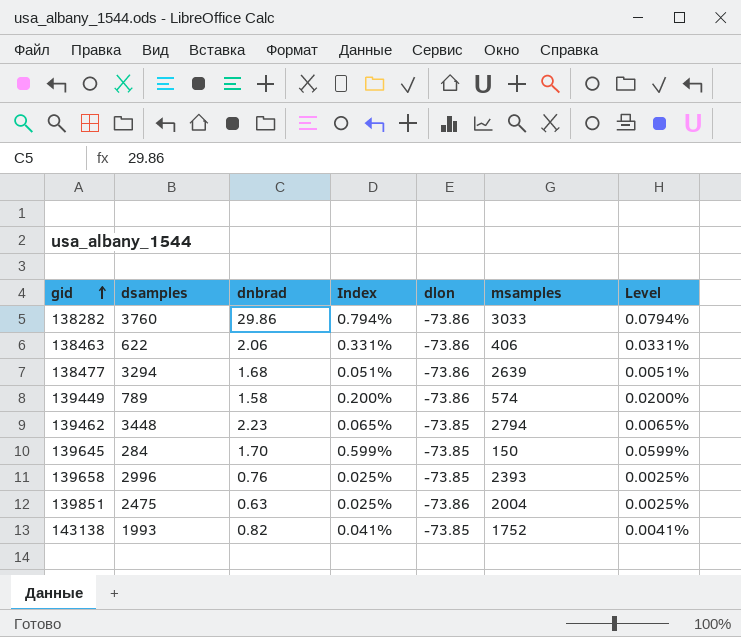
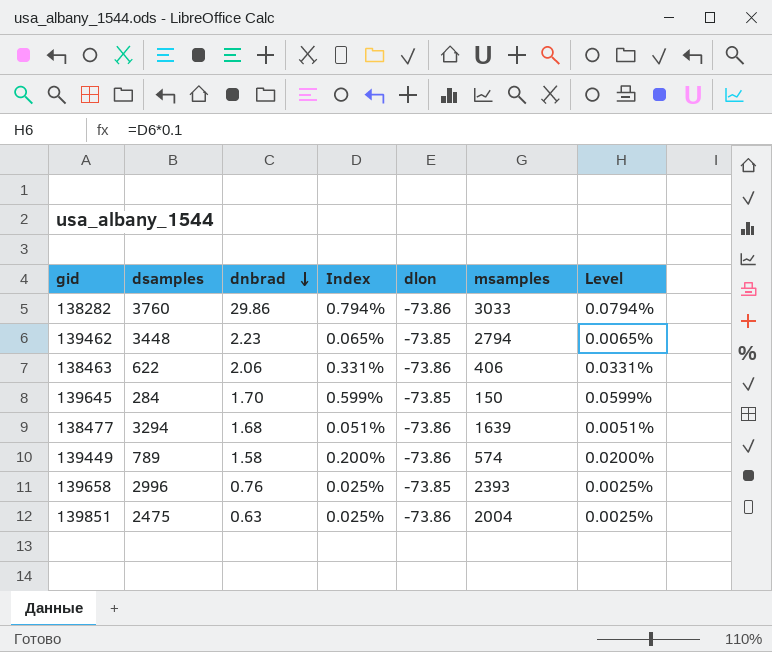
row order: gid ascending -> dnbrad descending
row 143138: 1993 | 0.82 | 0.041% | -73.85 | 1752 | 0.0041% -> none
138477 | msamples: 2639 -> 1639

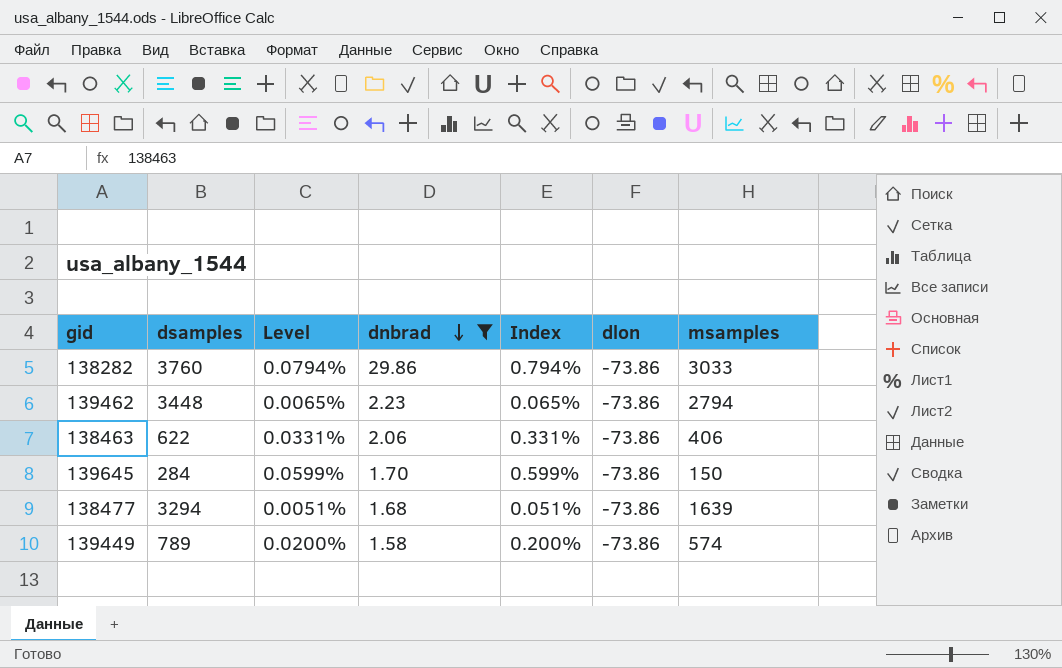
filter: none -> dnbrad >= 1.58
column Level | position: 7 -> 3
139462 | dlon: -73.85 -> -73.86
139645 | dlon: -73.85 -> -73.86

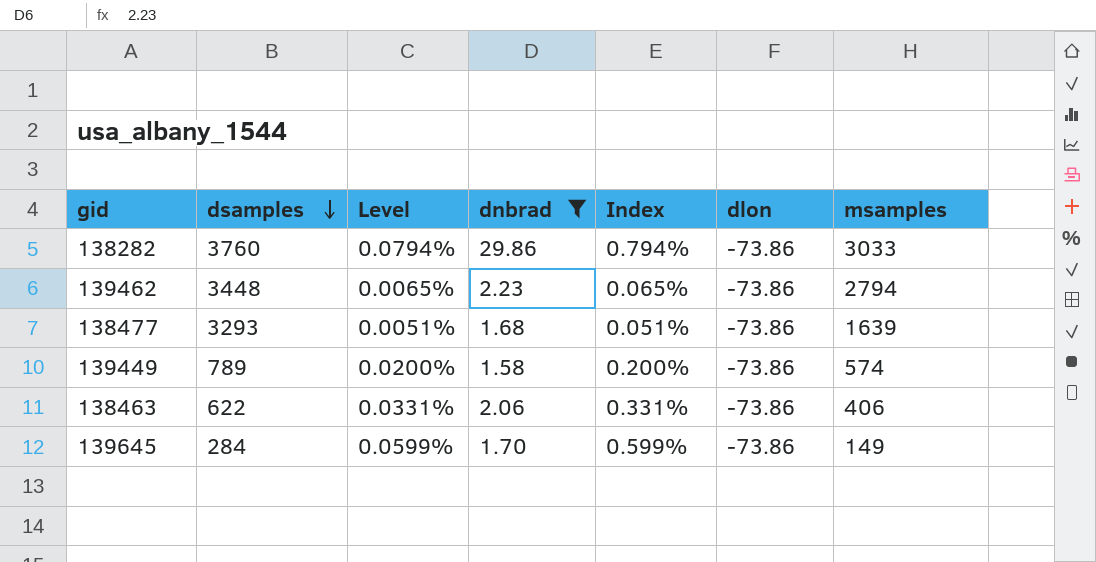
row order: dnbrad descending -> dsamples descending
138477 | dsamples: 3294 -> 3293
139645 | msamples: 150 -> 149

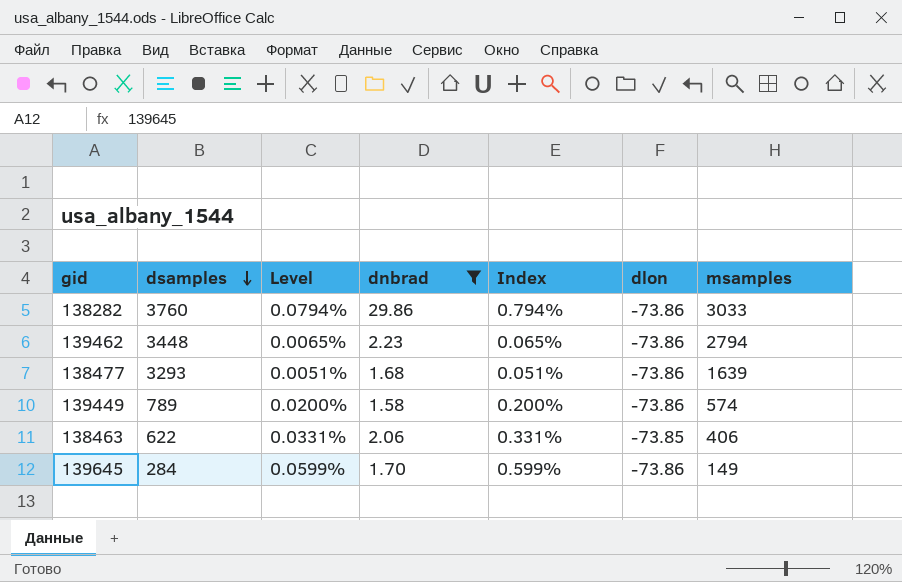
138463 | dlon: -73.86 -> -73.85

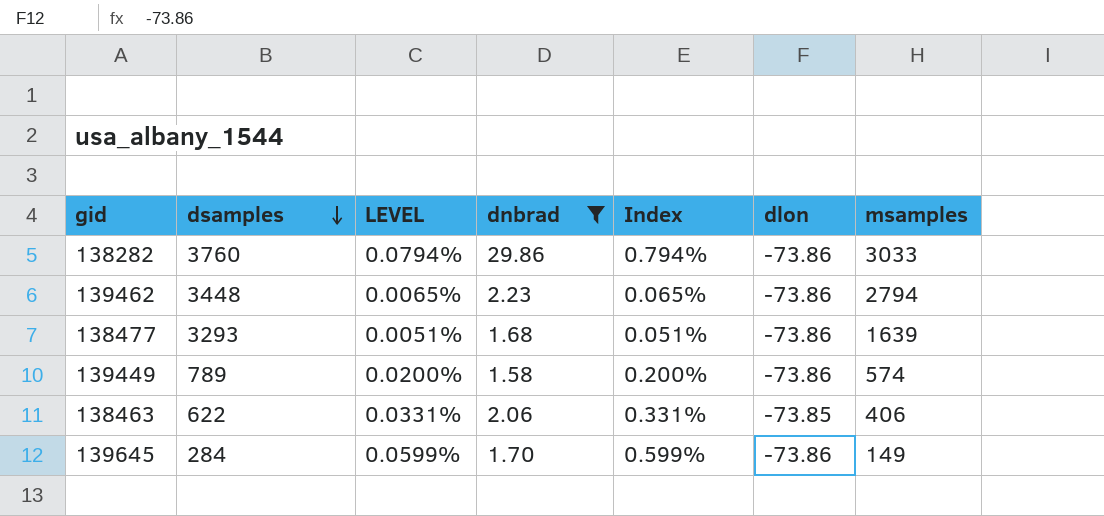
column name: Level -> LEVEL

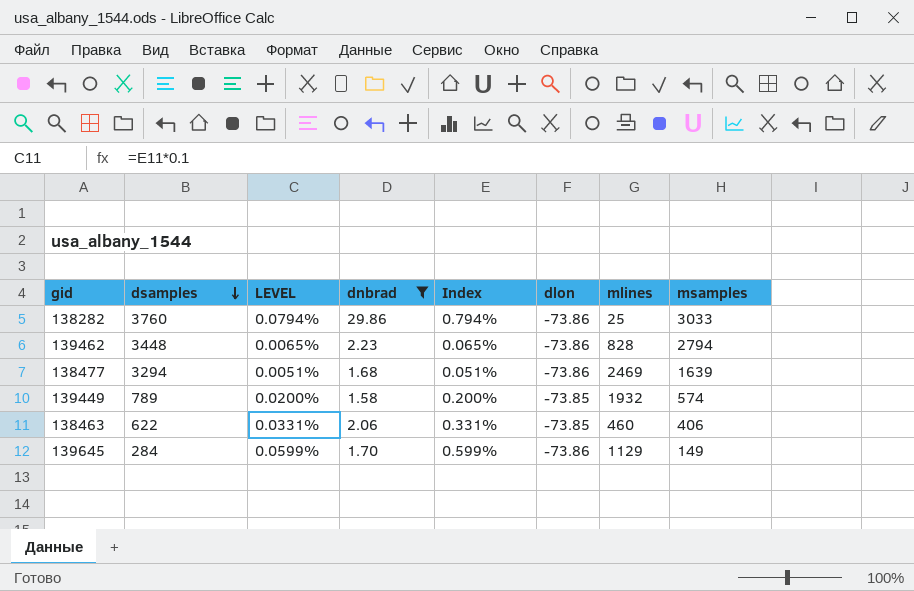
column mlines | position: none -> 7
138477 | dsamples: 3293 -> 3294
139449 | dlon: -73.86 -> -73.85

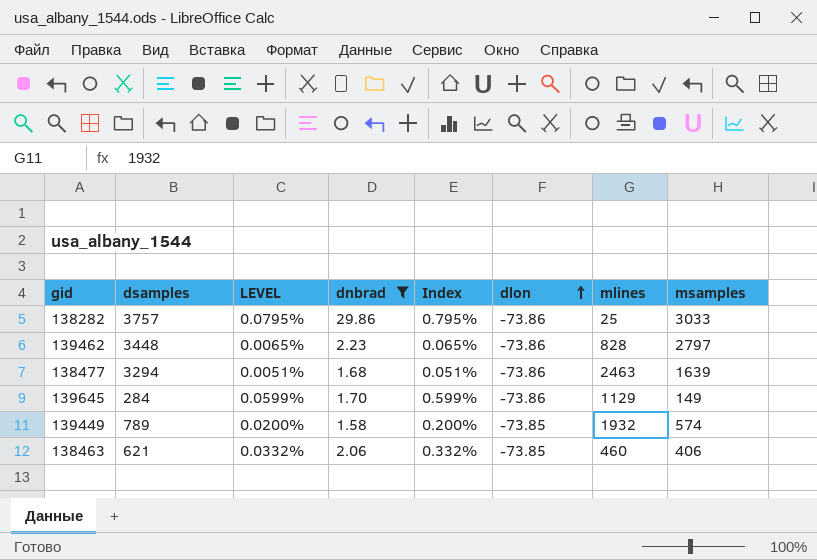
row order: dsamples descending -> dlon ascending
138282 | dsamples: 3760 -> 3757
138282 | LEVEL: 0.0794% -> 0.0795%
138282 | Index: 0.794% -> 0.795%
139462 | msamples: 2794 -> 2797
138477 | mlines: 2469 -> 2463
138463 | dsamples: 622 -> 621
138463 | LEVEL: 0.0331% -> 0.0332%
138463 | Index: 0.331% -> 0.332%

